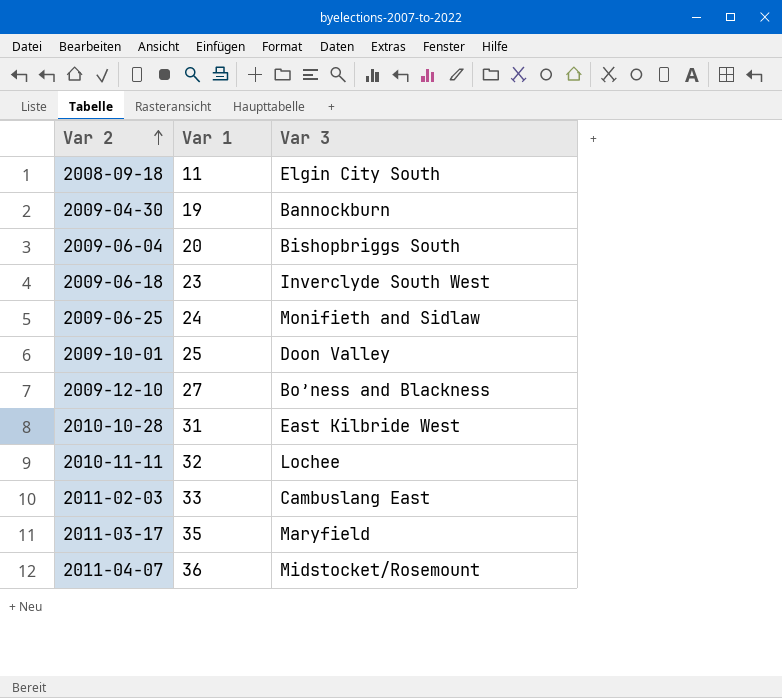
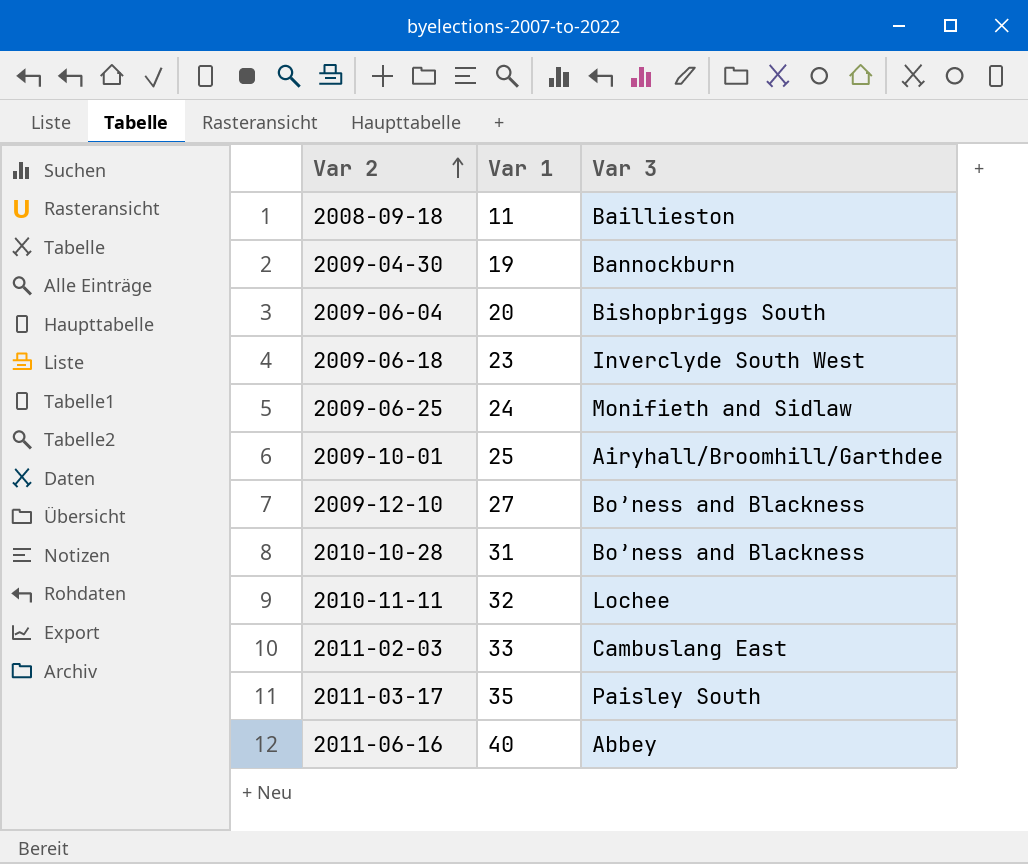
row 2011-04-07: 36 | Midstocket/Rosemount -> none
2008-09-18 | Var 3: Elgin City South -> Baillieston
2009-10-01 | Var 3: Doon Valley -> Airyhall/Broomhill/Garthdee
2010-10-28 | Var 3: East Kilbride West -> Bo’ness and Blackness
2011-03-17 | Var 3: Maryfield -> Paisley South
row 2011-06-16: none -> 40 | Abbey

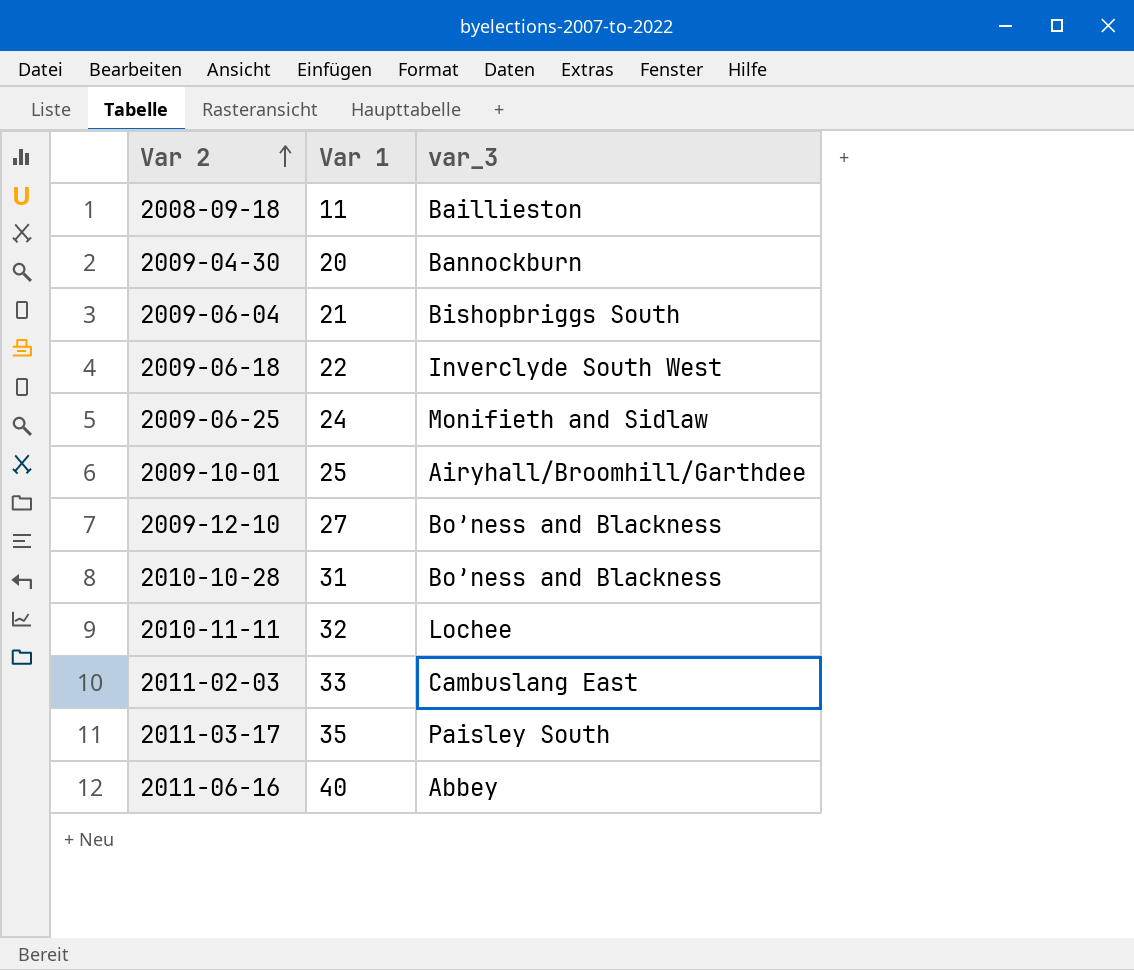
column name: Var 3 -> var_3
2009-04-30 | Var 1: 19 -> 20
2009-06-04 | Var 1: 20 -> 21
2009-06-18 | Var 1: 23 -> 22

